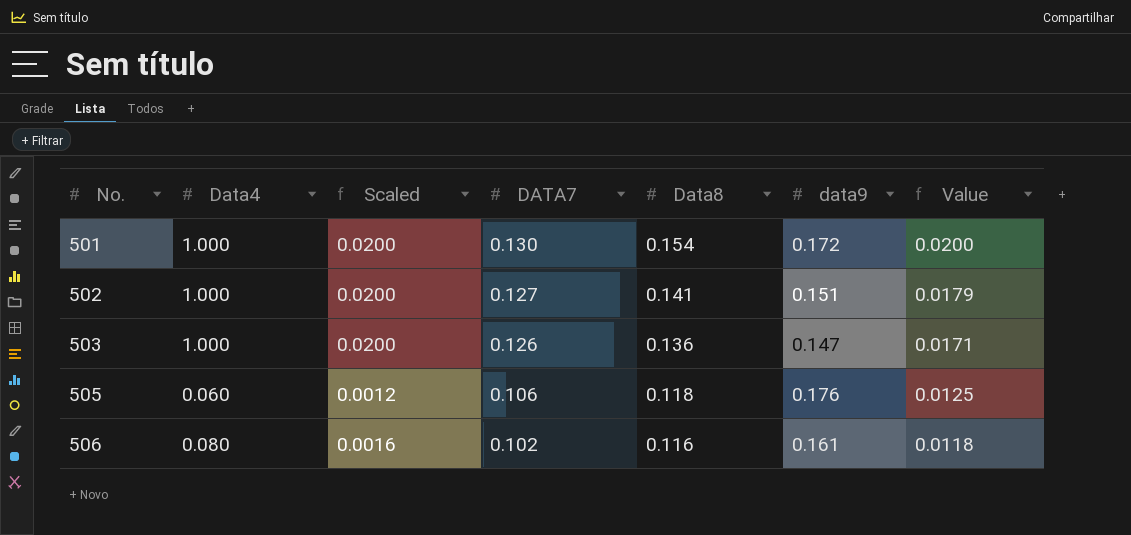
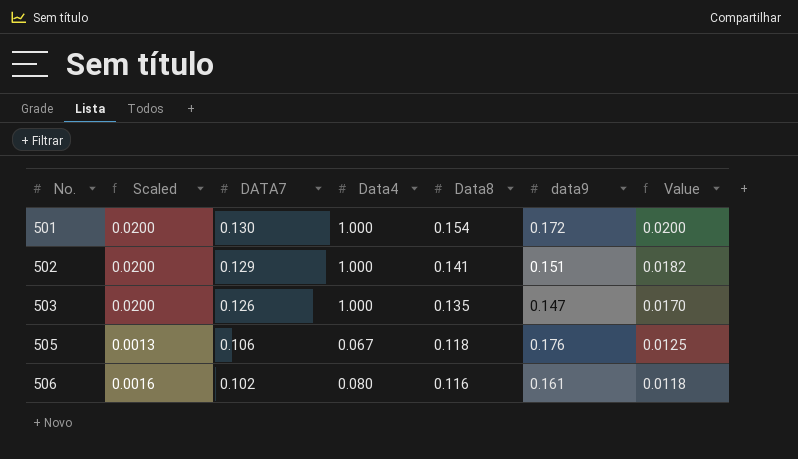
column Data4 | position: 2 -> 4
502 | DATA7: 0.127 -> 0.129
502 | Value: 0.0179 -> 0.0182
503 | Data8: 0.136 -> 0.135
503 | Value: 0.0171 -> 0.0170
505 | Scaled: 0.0012 -> 0.0013
505 | Data4: 0.060 -> 0.067

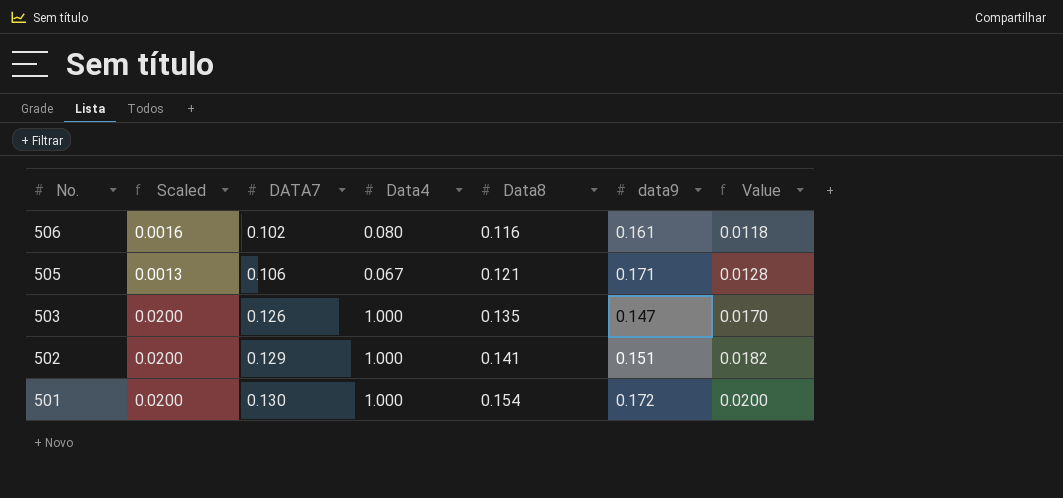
row order: No. ascending -> No. descending
505 | Data8: 0.118 -> 0.121
505 | data9: 0.176 -> 0.171
505 | Value: 0.0125 -> 0.0128

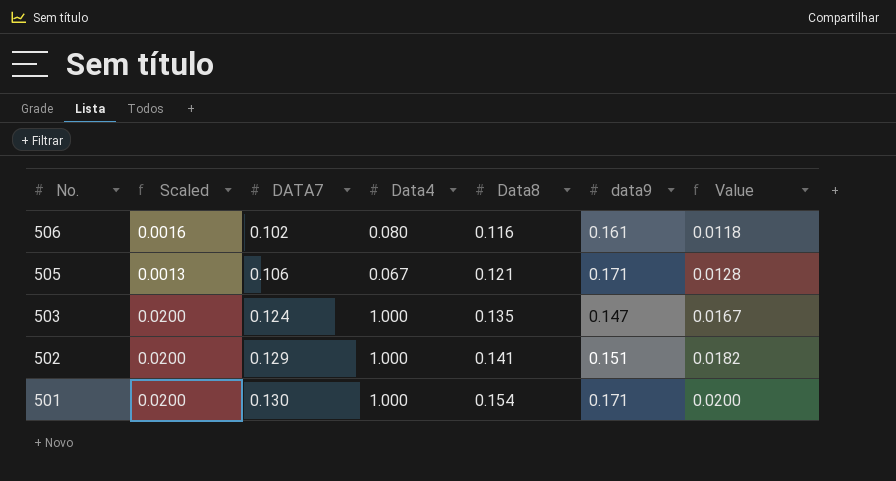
503 | DATA7: 0.126 -> 0.124
503 | Value: 0.0170 -> 0.0167
501 | data9: 0.172 -> 0.171

